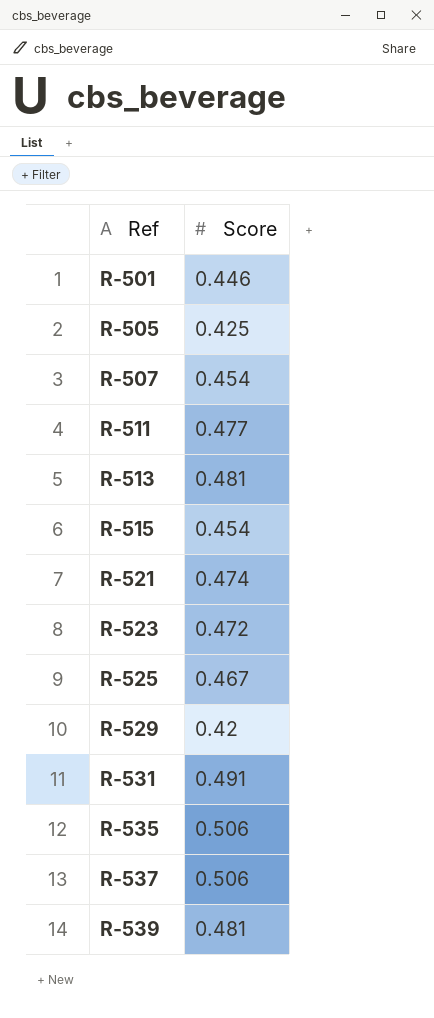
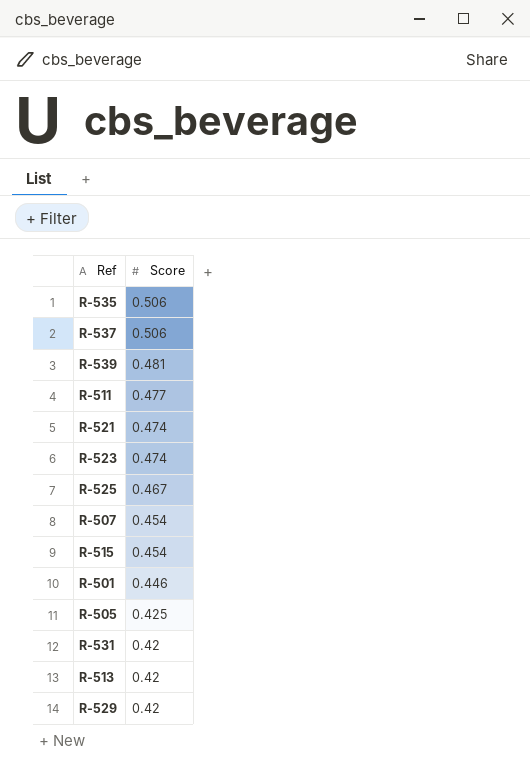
row order: Ref ascending -> Score descending
R-523 | Score: 0.472 -> 0.474
R-531 | Score: 0.491 -> 0.42
R-513 | Score: 0.481 -> 0.42

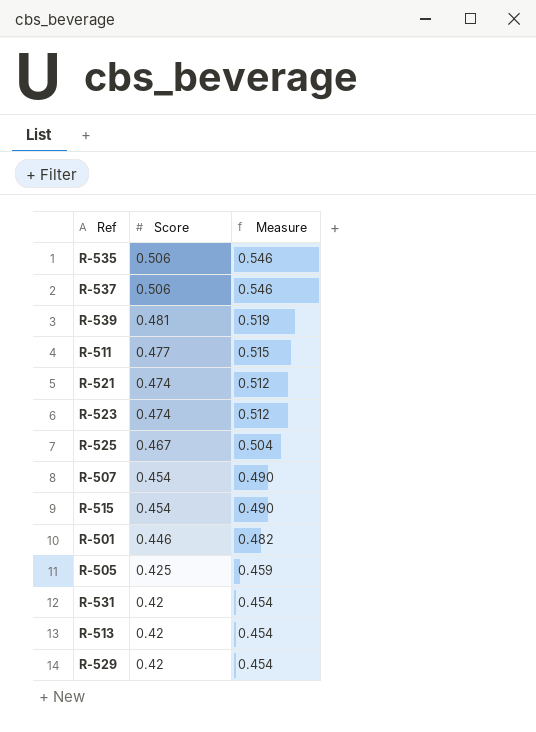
column Measure | formula: none -> [Score] * 1.08

